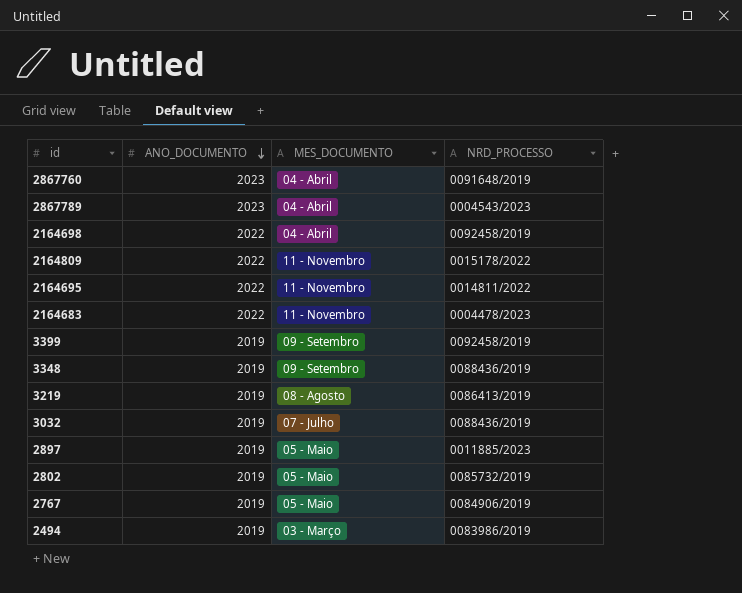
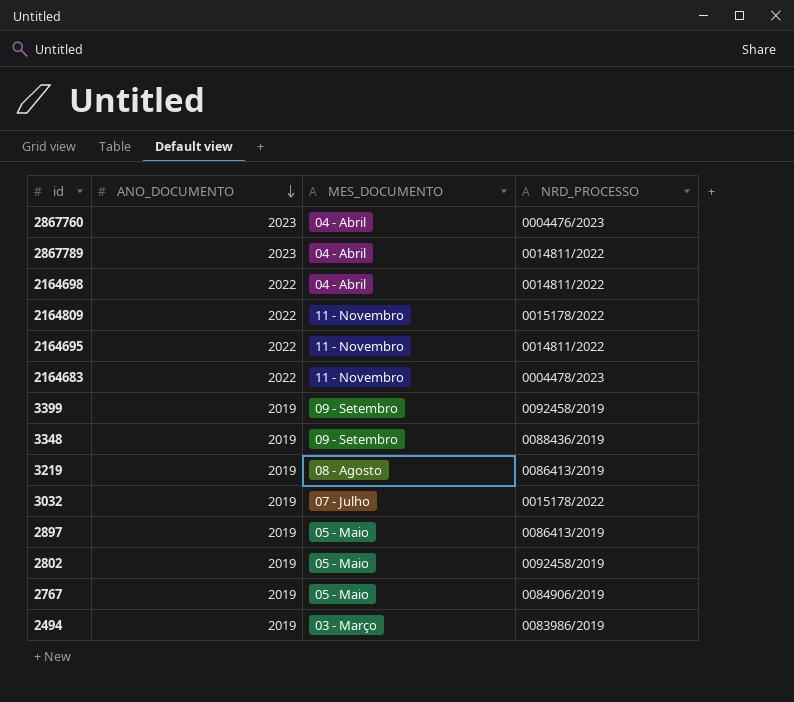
2867760 | NRD_PROCESSO: 0091648/2019 -> 0004476/2023
2867789 | NRD_PROCESSO: 0004543/2023 -> 0014811/2022
2164698 | NRD_PROCESSO: 0092458/2019 -> 0014811/2022
3032 | NRD_PROCESSO: 0088436/2019 -> 0015178/2022
2897 | NRD_PROCESSO: 0011885/2023 -> 0086413/2019
2802 | NRD_PROCESSO: 0085732/2019 -> 0092458/2019

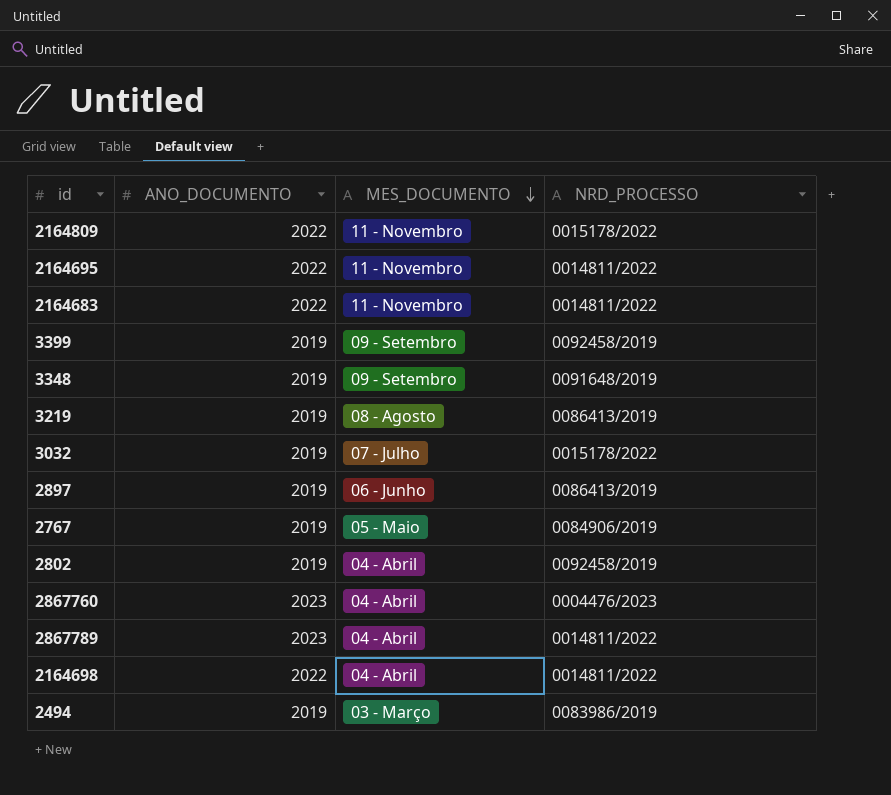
row order: ANO_DOCUMENTO descending -> MES_DOCUMENTO descending
2164683 | NRD_PROCESSO: 0004478/2023 -> 0014811/2022
3348 | NRD_PROCESSO: 0088436/2019 -> 0091648/2019
2897 | MES_DOCUMENTO: 05 - Maio -> 06 - Junho
2802 | MES_DOCUMENTO: 05 - Maio -> 04 - Abril

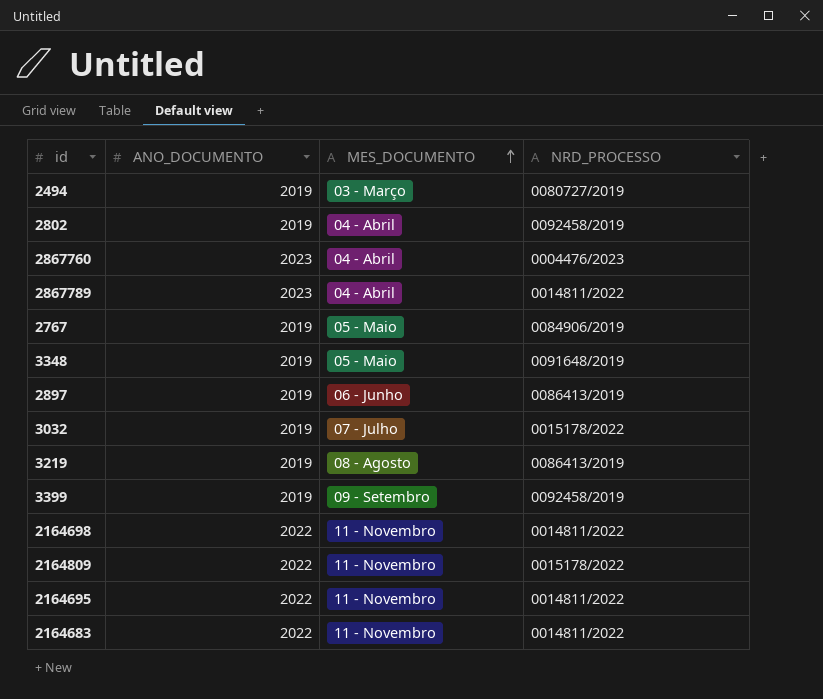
row order: MES_DOCUMENTO descending -> MES_DOCUMENTO ascending
2494 | NRD_PROCESSO: 0083986/2019 -> 0080727/2019
3348 | MES_DOCUMENTO: 09 - Setembro -> 05 - Maio
2164698 | MES_DOCUMENTO: 04 - Abril -> 11 - Novembro

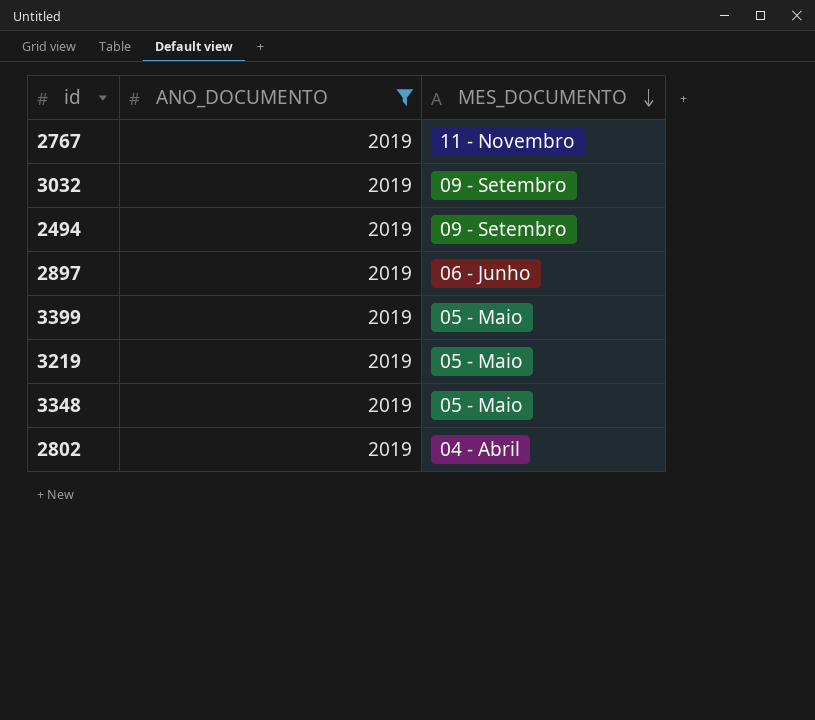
filter: none -> ANO_DOCUMENTO = 2019
row order: MES_DOCUMENTO ascending -> MES_DOCUMENTO descending
column NRD_PROCESSO | position: 4 -> none
2767 | MES_DOCUMENTO: 05 - Maio -> 11 - Novembro
3032 | MES_DOCUMENTO: 07 - Julho -> 09 - Setembro
2494 | MES_DOCUMENTO: 03 - Março -> 09 - Setembro
3399 | MES_DOCUMENTO: 09 - Setembro -> 05 - Maio
3219 | MES_DOCUMENTO: 08 - Agosto -> 05 - Maio

